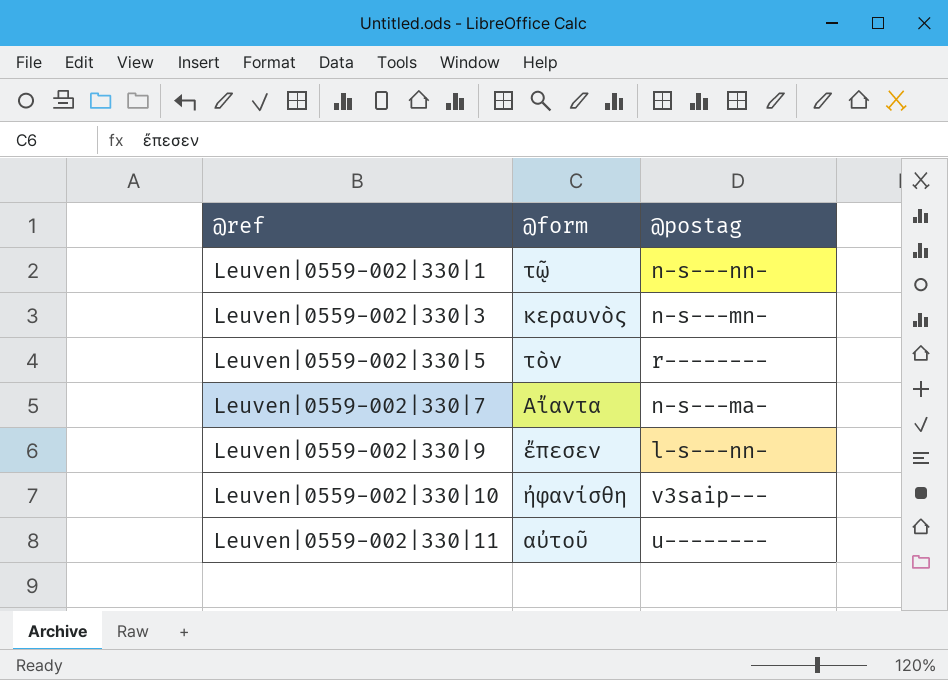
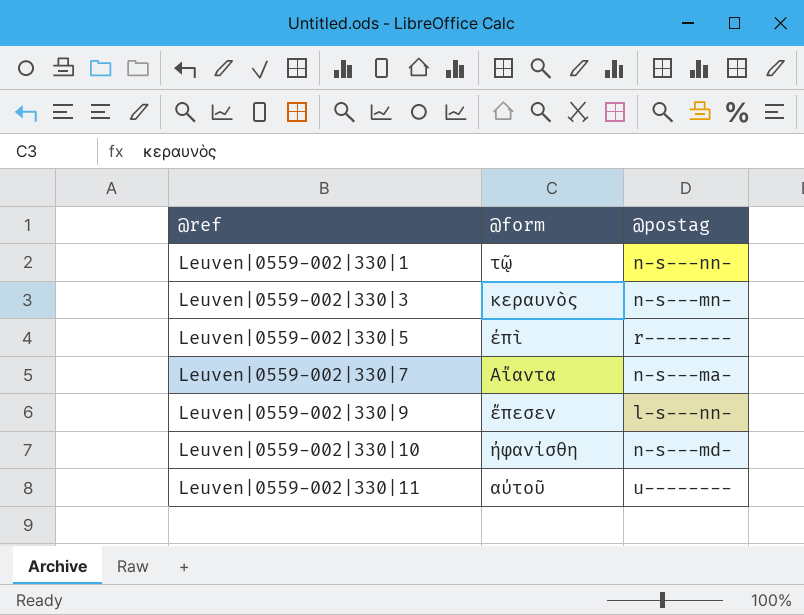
Leuven|0559-002|330|5 | @form: τὸν -> ἐπὶ
Leuven|0559-002|330|10 | @postag: v3saip--- -> n-s---md-

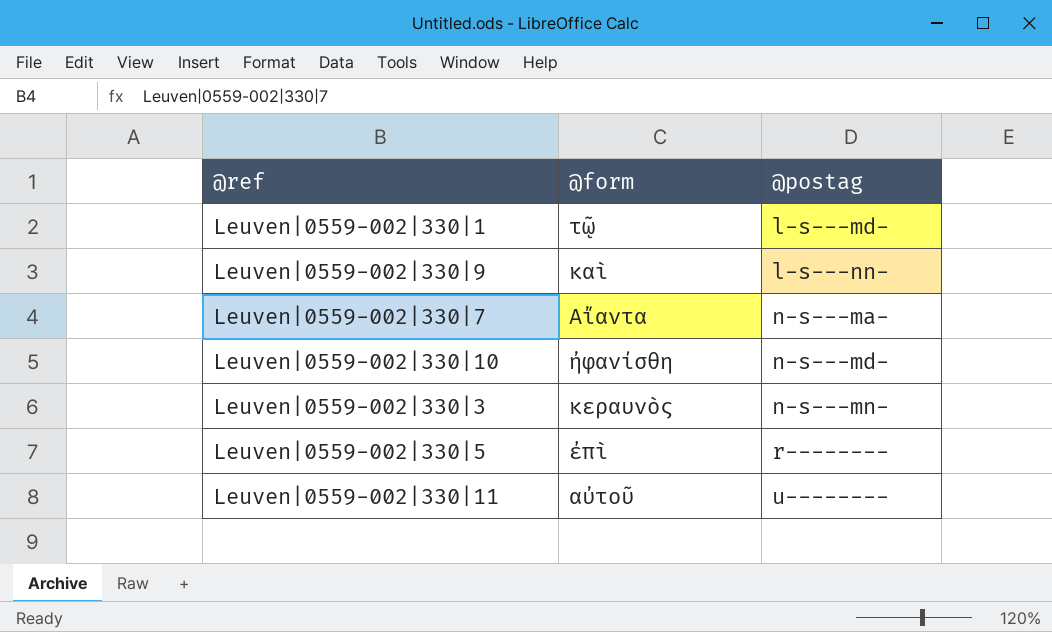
row order: @ref ascending -> @postag ascending
Leuven|0559-002|330|1 | @postag: n-s---nn- -> l-s---md-
Leuven|0559-002|330|9 | @form: ἔπεσεν -> καὶ

